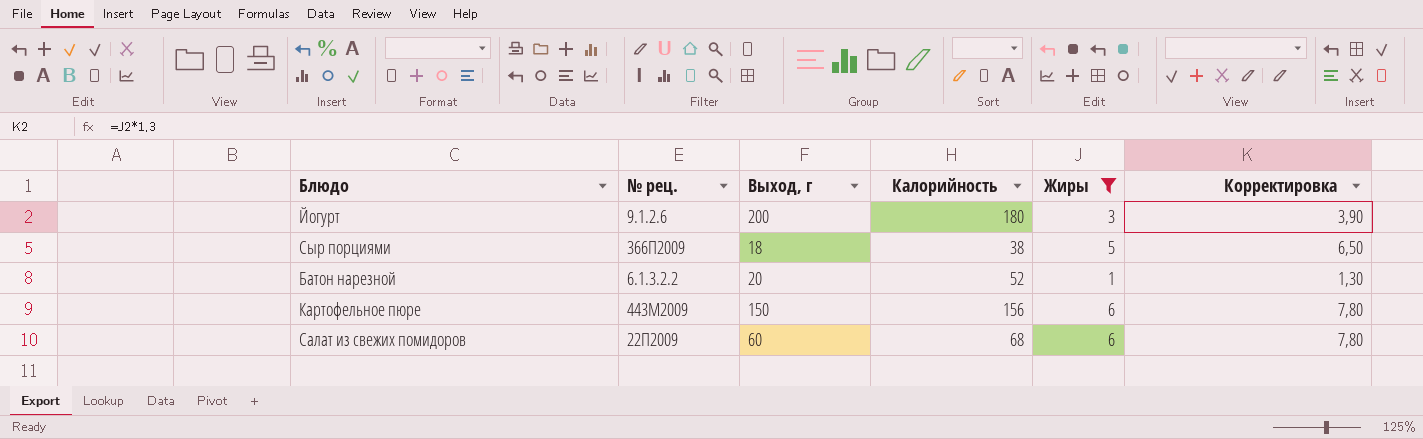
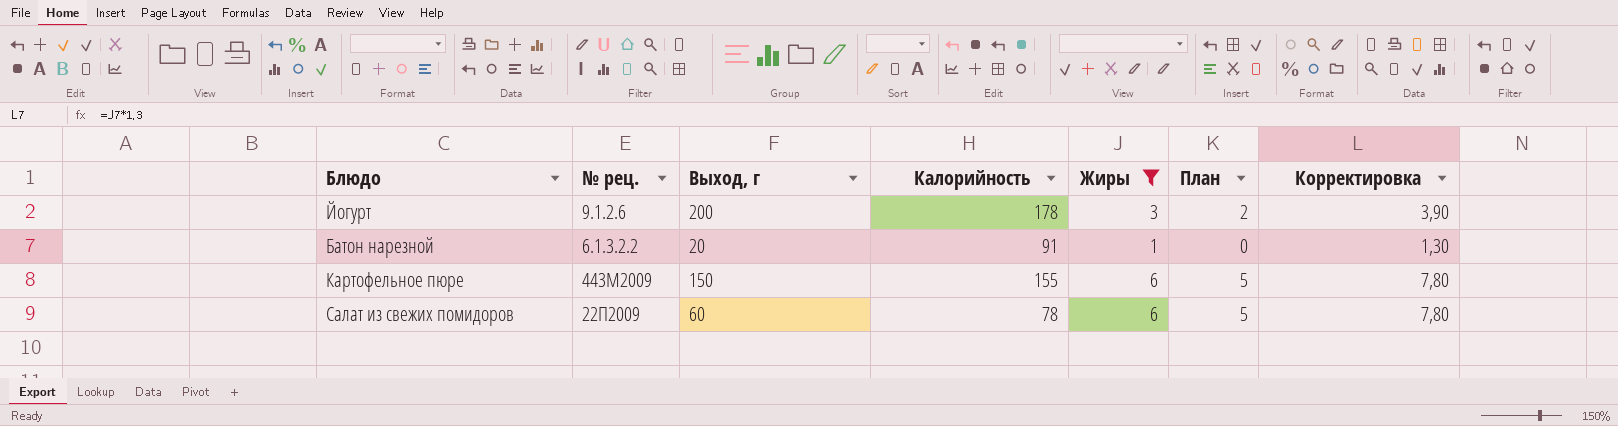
column План | formula: none -> [Жиры] - 1
row Сыр порциями: 366П2009 | 18 | 38 | 5 | 6,50 -> none
Йогурт | Калорийность: 180 -> 178
Батон нарезной | Калорийность: 52 -> 91
Картофельное пюре | Калорийность: 156 -> 155
Салат из свежих помидоров | Калорийность: 68 -> 78

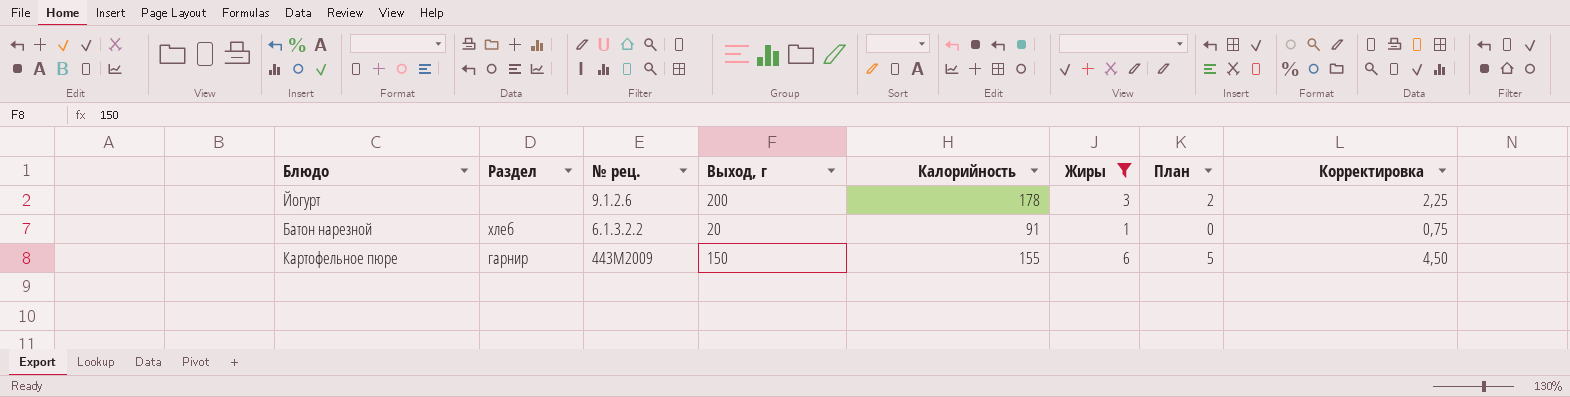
column Раздел | position: none -> 2
column Корректировка | formula: [Жиры] * 1,3 -> [Жиры] * 0,75
row Салат из свежих помидоров: 22П2009 | 60 | 78 | 6 | 5 | 7,80 -> none

